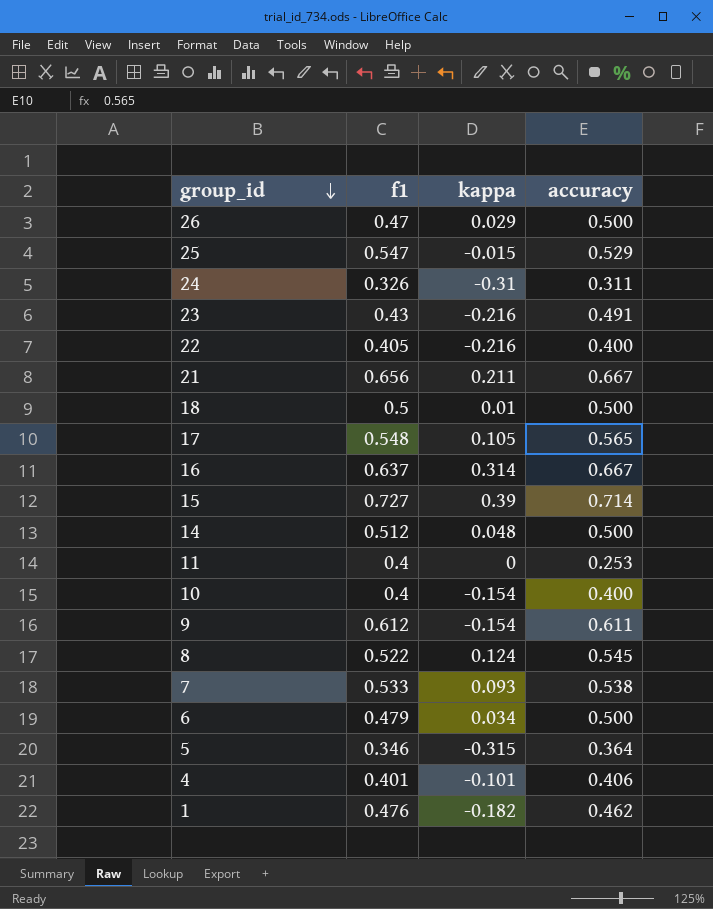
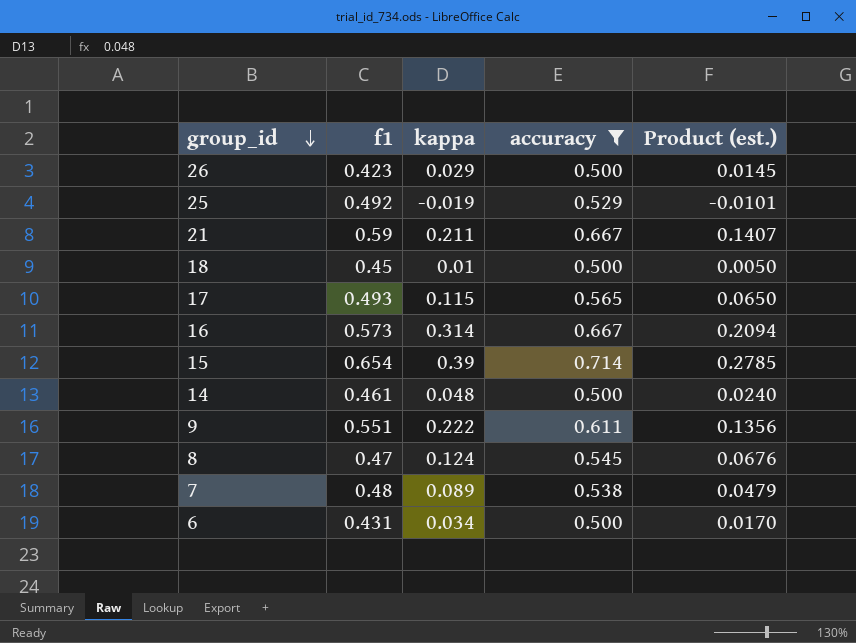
filter: none -> accuracy >= 0.500
column Product (est.) | formula: none -> [kappa] * [accuracy]
26 | f1: 0.47 -> 0.423
25 | f1: 0.547 -> 0.492
25 | kappa: -0.015 -> -0.019
21 | f1: 0.656 -> 0.59
18 | f1: 0.5 -> 0.45
17 | f1: 0.548 -> 0.493
17 | kappa: 0.105 -> 0.115
16 | f1: 0.637 -> 0.573
15 | f1: 0.727 -> 0.654
14 | f1: 0.512 -> 0.461
9 | f1: 0.612 -> 0.551
9 | kappa: -0.154 -> 0.222
8 | f1: 0.522 -> 0.47
7 | f1: 0.533 -> 0.48
7 | kappa: 0.093 -> 0.089
6 | f1: 0.479 -> 0.431

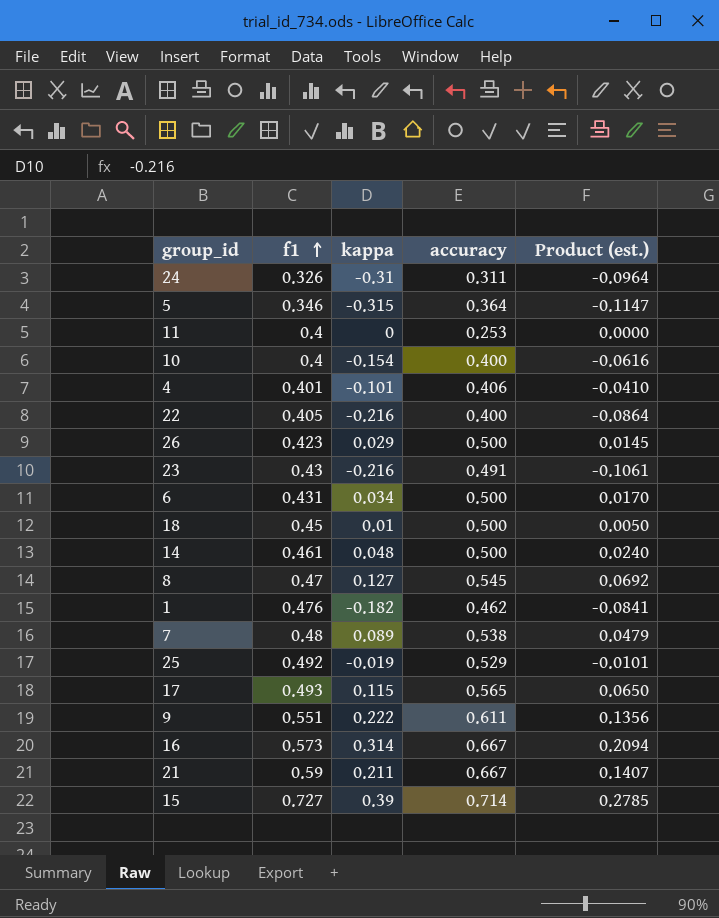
filter: accuracy >= 0.500 -> none
row order: group_id descending -> f1 ascending
8 | kappa: 0.124 -> 0.127
8 | Product (est.): 0.0676 -> 0.0692
15 | f1: 0.654 -> 0.727

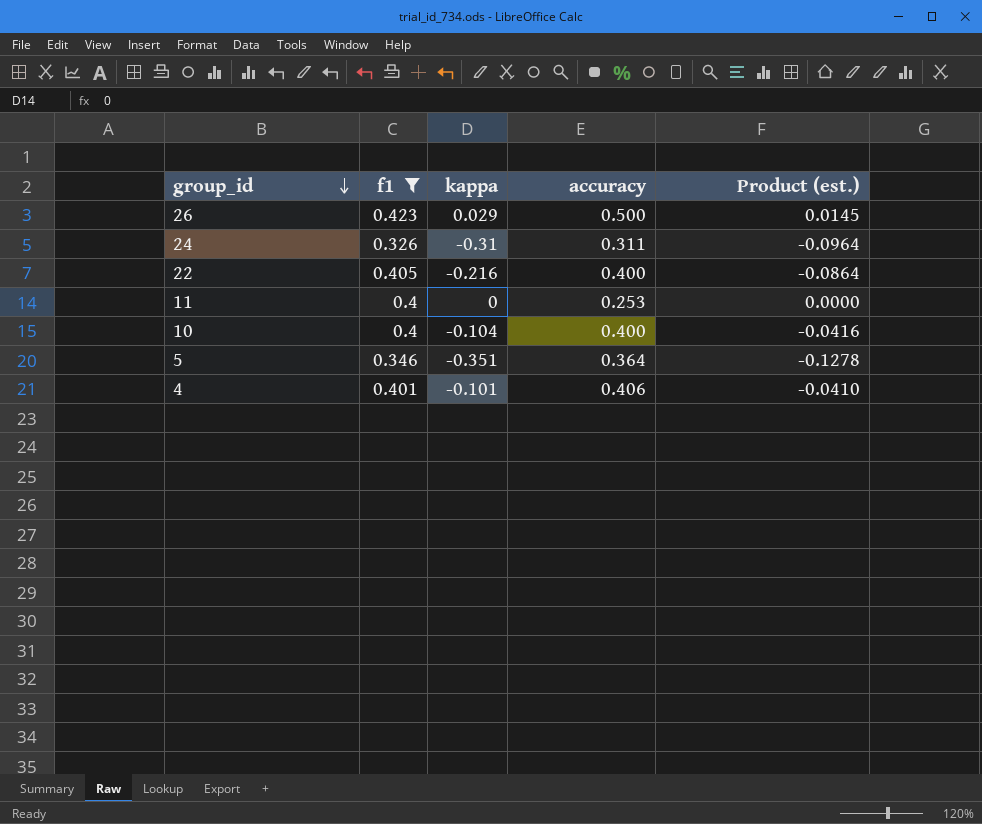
filter: none -> f1 <= 0.423
row order: f1 ascending -> group_id descending
10 | kappa: -0.154 -> -0.104
10 | Product (est.): -0.0616 -> -0.0416
5 | kappa: -0.315 -> -0.351
5 | Product (est.): -0.1147 -> -0.1278

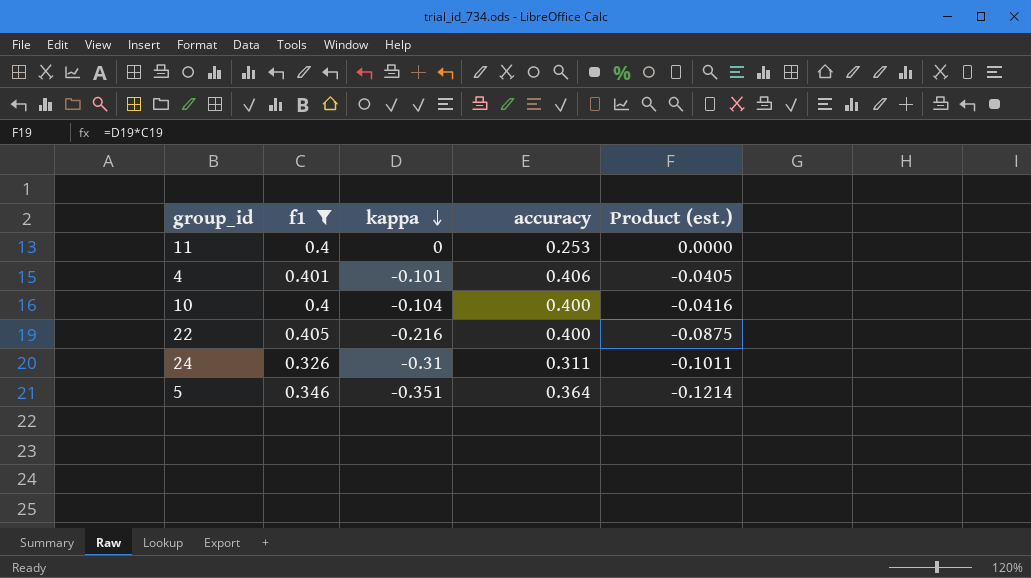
row order: group_id descending -> kappa descending
column Product (est.) | formula: [kappa] * [accuracy] -> [f1] * [kappa]
row 26: 0.423 | 0.029 | 0.500 | 0.0145 -> none

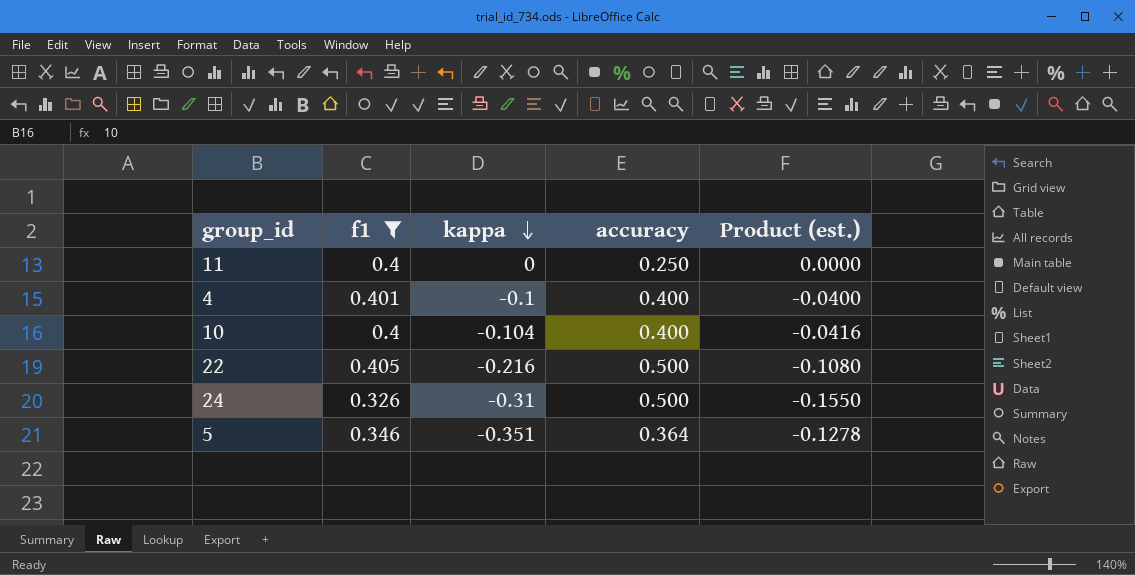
column Product (est.) | formula: [f1] * [kappa] -> [kappa] * [accuracy]
11 | accuracy: 0.253 -> 0.250
4 | kappa: -0.101 -> -0.1
4 | accuracy: 0.406 -> 0.400
22 | accuracy: 0.400 -> 0.500
24 | accuracy: 0.311 -> 0.500

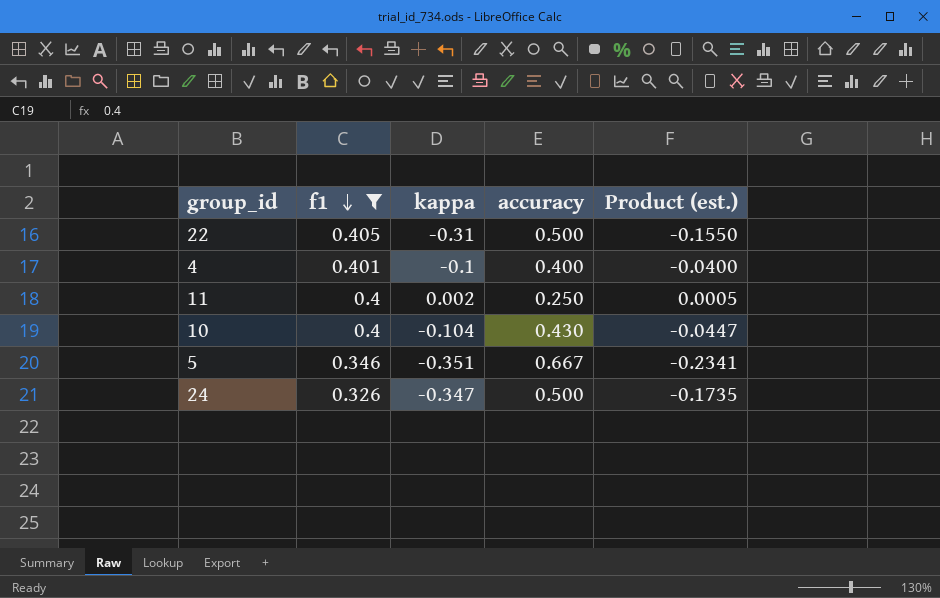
row order: kappa descending -> f1 descending
22 | kappa: -0.216 -> -0.31
22 | Product (est.): -0.1080 -> -0.1550
11 | kappa: 0 -> 0.002
11 | Product (est.): 0.0000 -> 0.0005
10 | accuracy: 0.400 -> 0.430
10 | Product (est.): -0.0416 -> -0.0447
5 | accuracy: 0.364 -> 0.667
5 | Product (est.): -0.1278 -> -0.2341
24 | kappa: -0.31 -> -0.347
24 | Product (est.): -0.1550 -> -0.1735

